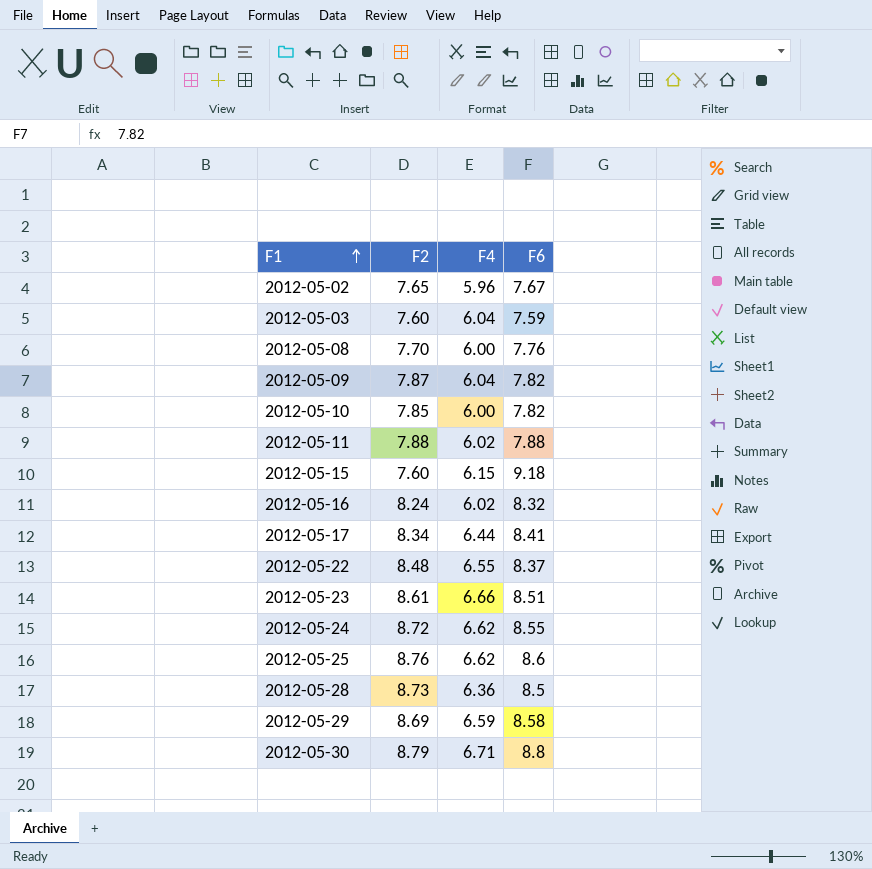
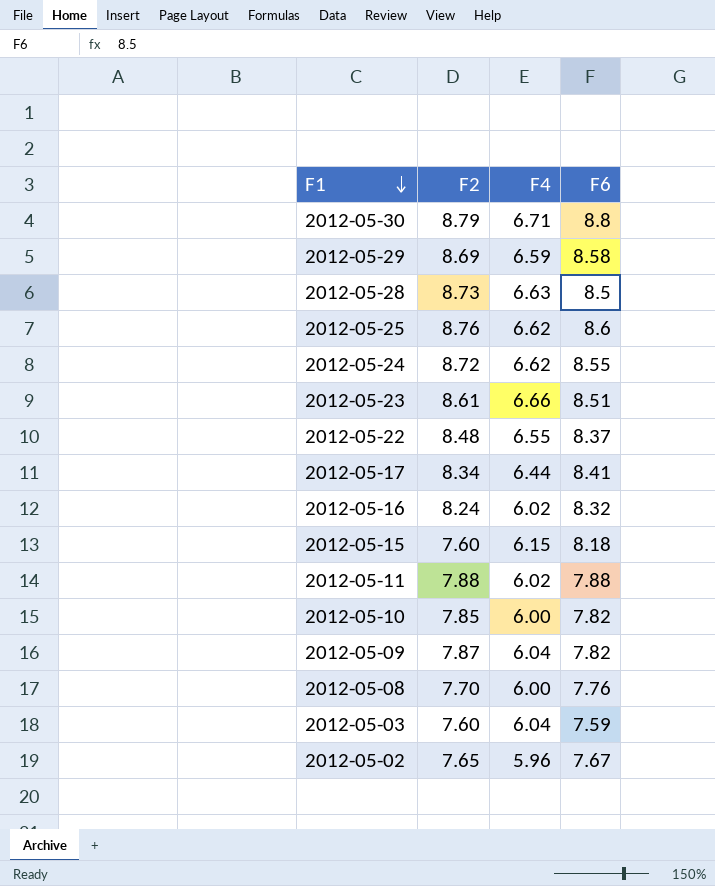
row order: F1 ascending -> F1 descending
2012-05-28 | F4: 6.36 -> 6.63
2012-05-15 | F6: 9.18 -> 8.18

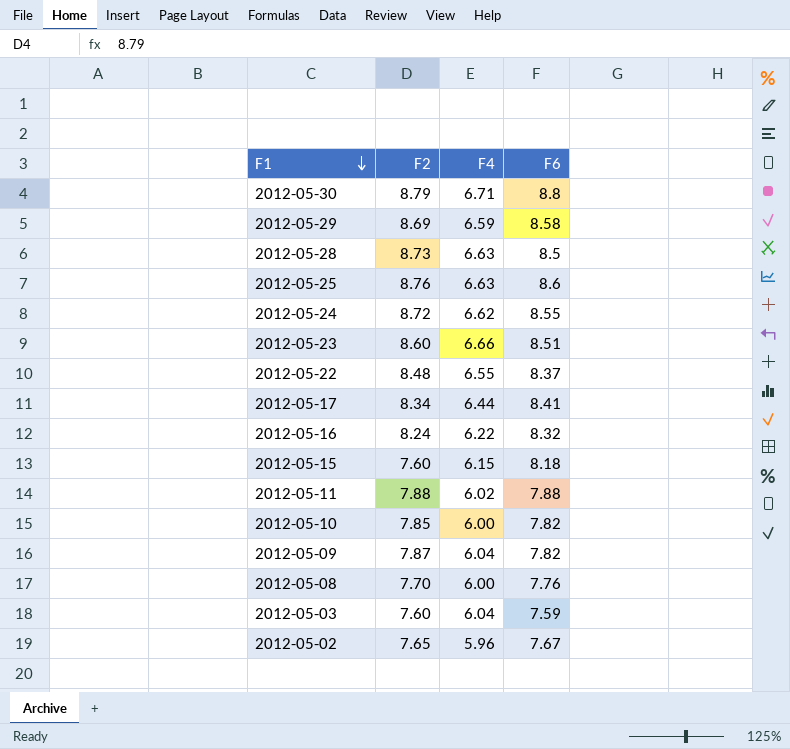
2012-05-25 | F4: 6.62 -> 6.63
2012-05-23 | F2: 8.61 -> 8.60
2012-05-16 | F4: 6.02 -> 6.22

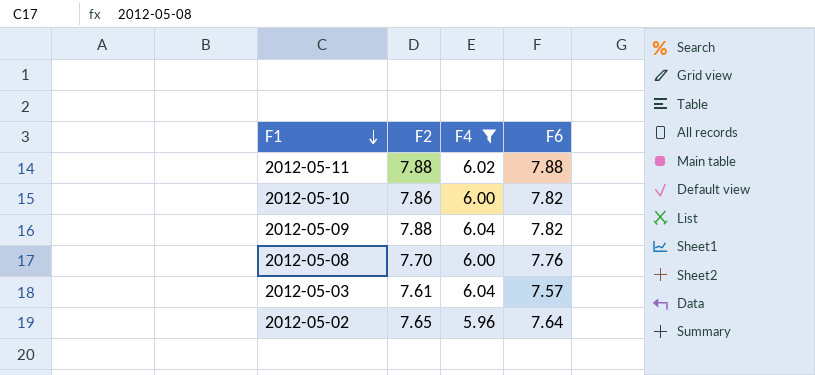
filter: none -> F4 <= 6.04
2012-05-10 | F2: 7.85 -> 7.86
2012-05-09 | F2: 7.87 -> 7.88
2012-05-03 | F2: 7.60 -> 7.61
2012-05-03 | F6: 7.59 -> 7.57
2012-05-02 | F6: 7.67 -> 7.64

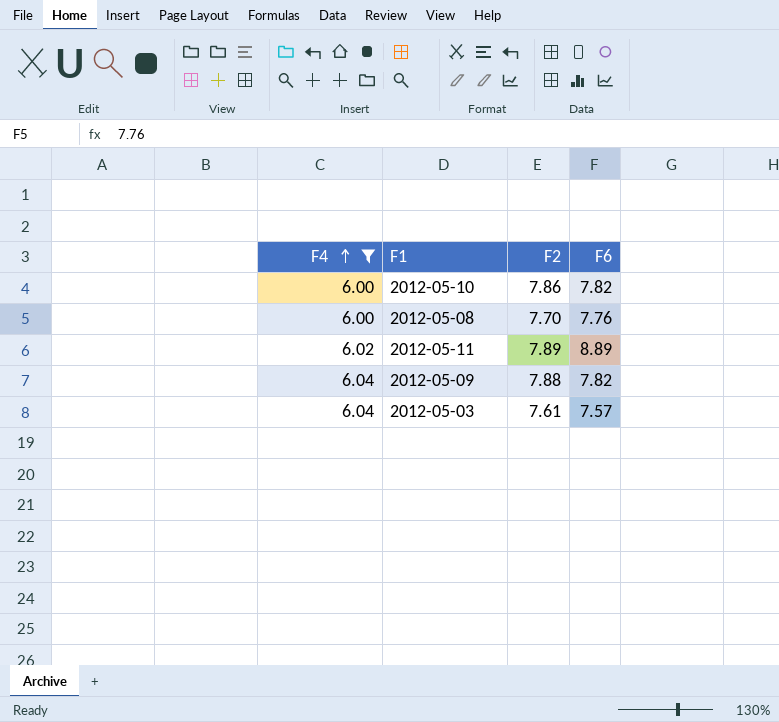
row order: F1 descending -> F4 ascending
column F4 | position: 3 -> 1
row 2012-05-02: 7.65 | 5.96 | 7.64 -> none
2012-05-11 | F2: 7.88 -> 7.89
2012-05-11 | F6: 7.88 -> 8.89

